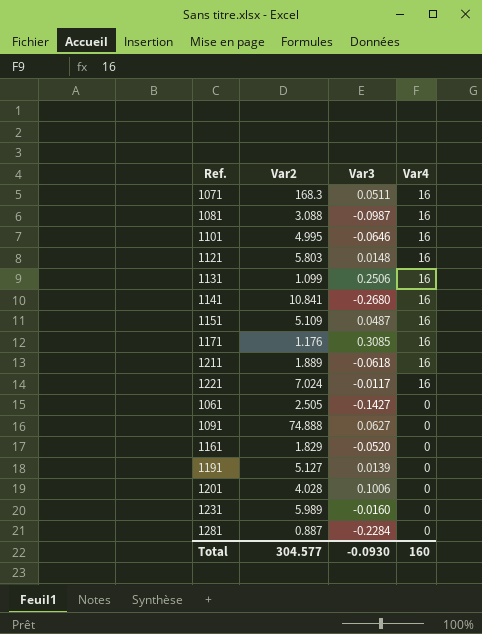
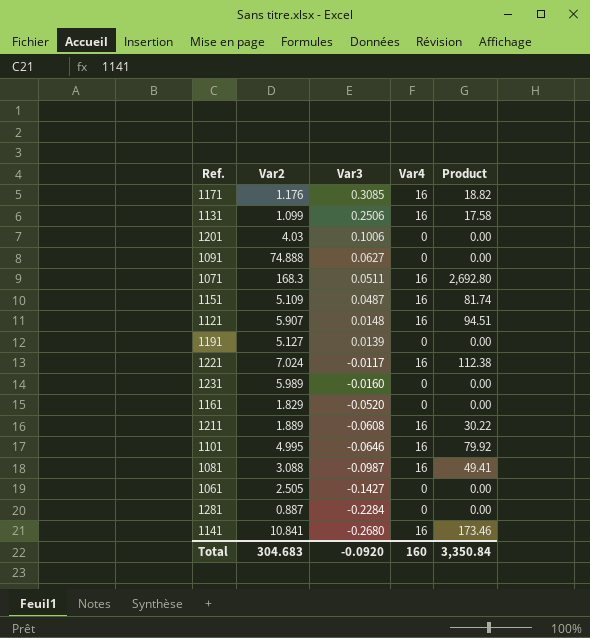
row order: Var4 descending -> Var3 descending
column Product | formula: none -> [Var2] * [Var4]
1201 | Var2: 4.028 -> 4.03
1121 | Var2: 5.803 -> 5.907
1211 | Var3: -0.0618 -> -0.0608
Total | Var2: 304.577 -> 304.683
Total | Var3: -0.0930 -> -0.0920

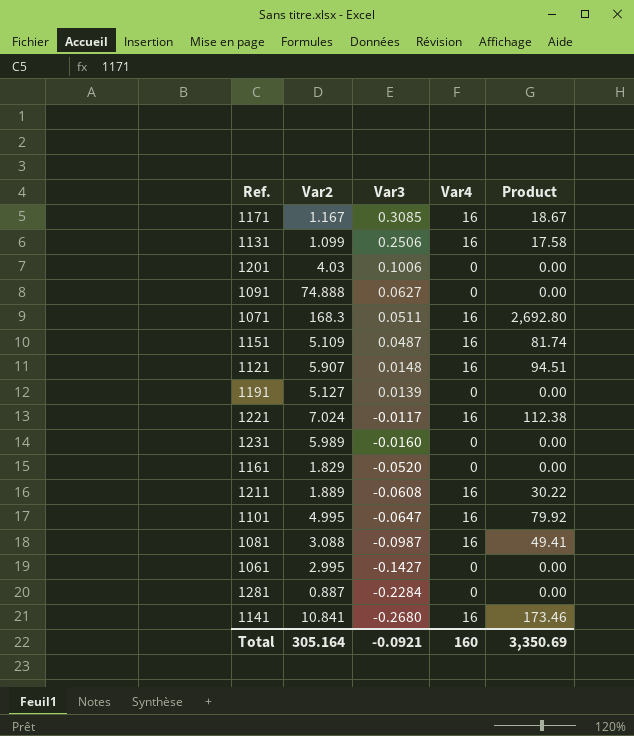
1171 | Var2: 1.176 -> 1.167
1171 | Product: 18.82 -> 18.67
1101 | Var3: -0.0646 -> -0.0647
1061 | Var2: 2.505 -> 2.995
Total | Var2: 304.683 -> 305.164
Total | Var3: -0.0920 -> -0.0921
Total | Product: 3,350.84 -> 3,350.69

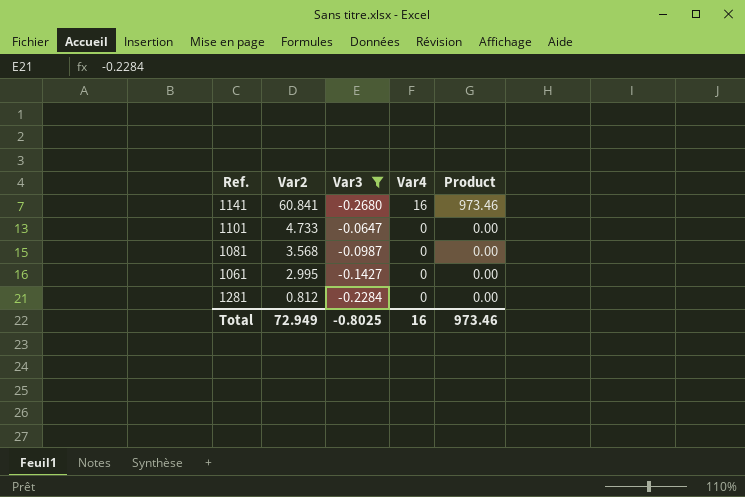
filter: none -> Var3 <= -0.0647
row order: Var3 descending -> Var2 descending
1141 | Var2: 10.841 -> 60.841
1141 | Product: 173.46 -> 973.46
1101 | Var2: 4.995 -> 4.733
1101 | Var4: 16 -> 0
1101 | Product: 79.92 -> 0.00
1081 | Var2: 3.088 -> 3.568
1081 | Var4: 16 -> 0
1081 | Product: 49.41 -> 0.00
1281 | Var2: 0.887 -> 0.812
Total | Var2: 305.164 -> 72.949
Total | Var3: -0.0921 -> -0.8025
Total | Var4: 160 -> 16
Total | Product: 3,350.69 -> 973.46

